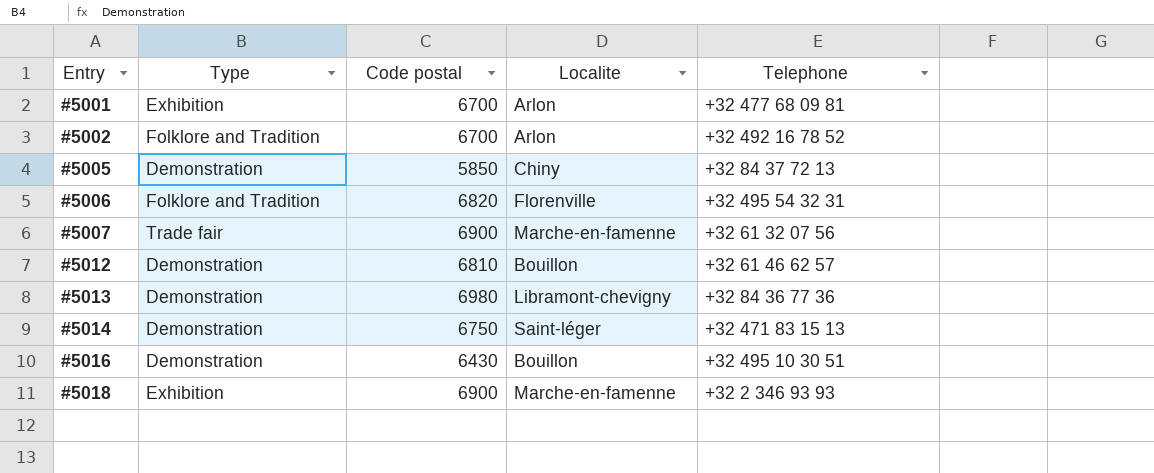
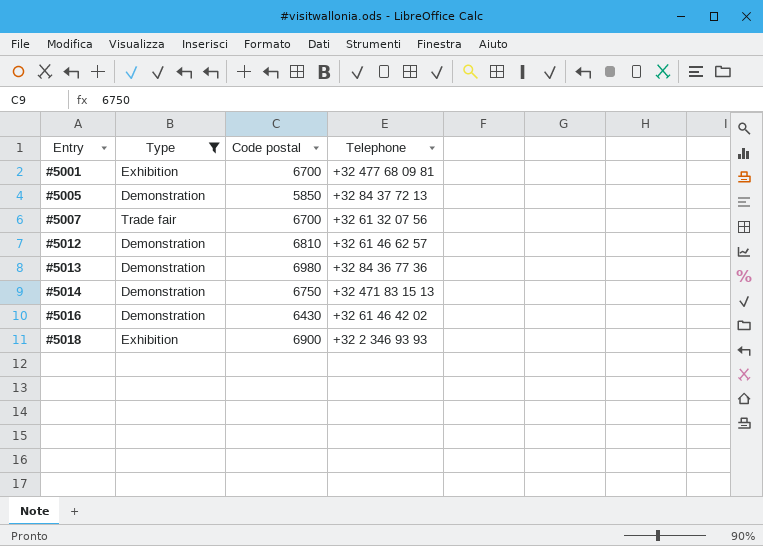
filter: none -> Type != Folklore and Tradition
column Localite | position: 4 -> none
#5007 | Code postal: 6900 -> 6700
#5016 | Telephone: +32 495 10 30 51 -> +32 61 46 42 02

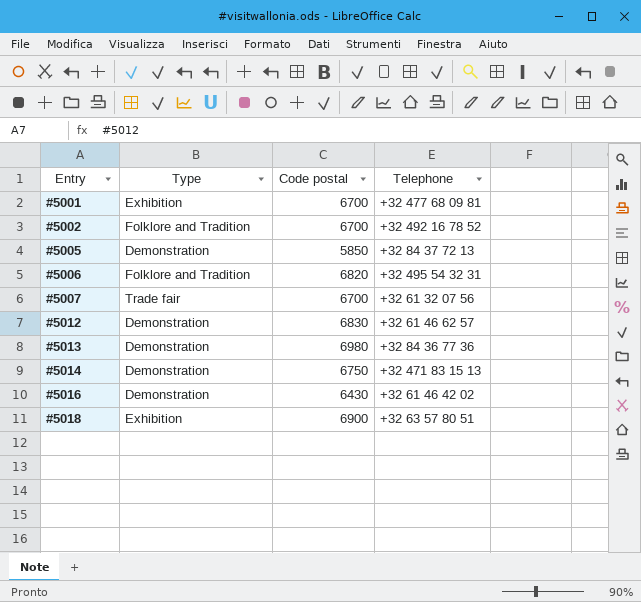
filter: Type != Folklore and Tradition -> none
#5012 | Code postal: 6810 -> 6830
#5018 | Telephone: +32 2 346 93 93 -> +32 63 57 80 51

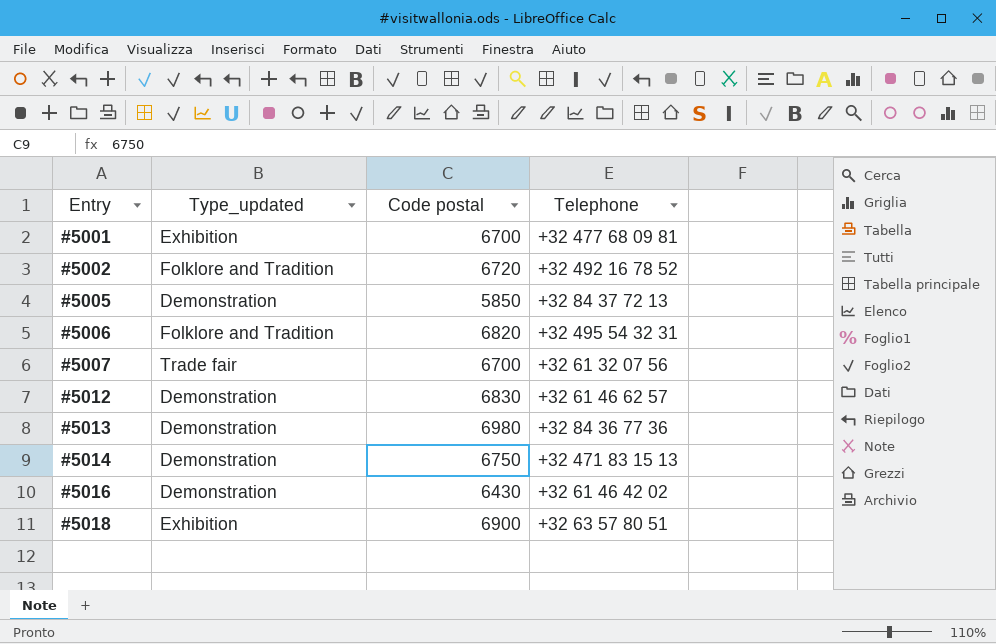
column name: Type -> Type_updated
#5002 | Code postal: 6700 -> 6720

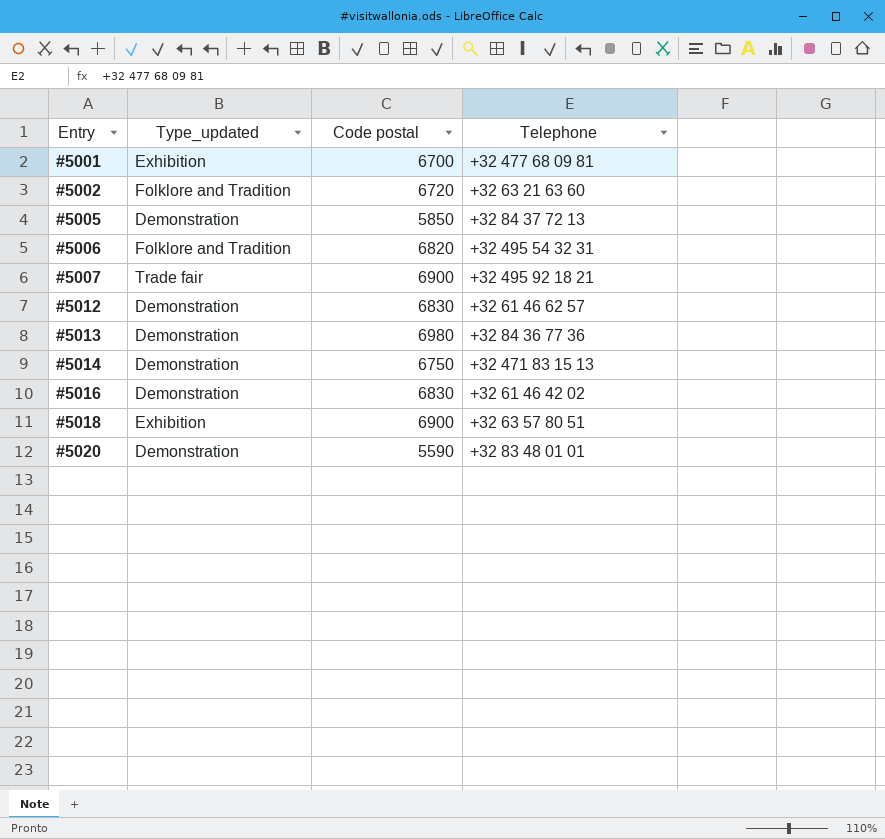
#5002 | Telephone: +32 492 16 78 52 -> +32 63 21 63 60
#5007 | Code postal: 6700 -> 6900
#5007 | Telephone: +32 61 32 07 56 -> +32 495 92 18 21
#5016 | Code postal: 6430 -> 6830
row #5020: none -> Demonstration | 5590 | +32 83 48 01 01

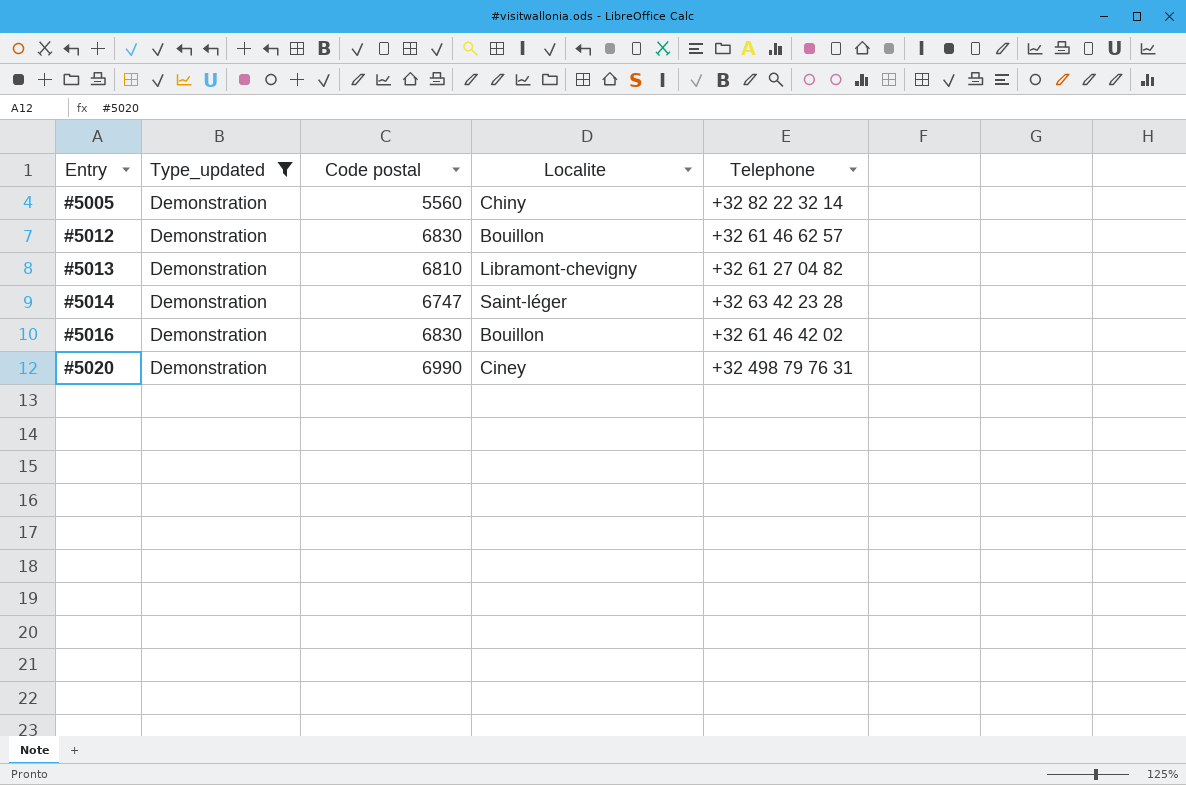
filter: none -> Type_updated = Demonstration
column Localite | position: none -> 4
#5005 | Code postal: 5850 -> 5560
#5005 | Telephone: +32 84 37 72 13 -> +32 82 22 32 14
#5013 | Code postal: 6980 -> 6810
#5013 | Telephone: +32 84 36 77 36 -> +32 61 27 04 82
#5014 | Code postal: 6750 -> 6747
#5014 | Telephone: +32 471 83 15 13 -> +32 63 42 23 28
#5020 | Code postal: 5590 -> 6990
#5020 | Telephone: +32 83 48 01 01 -> +32 498 79 76 31

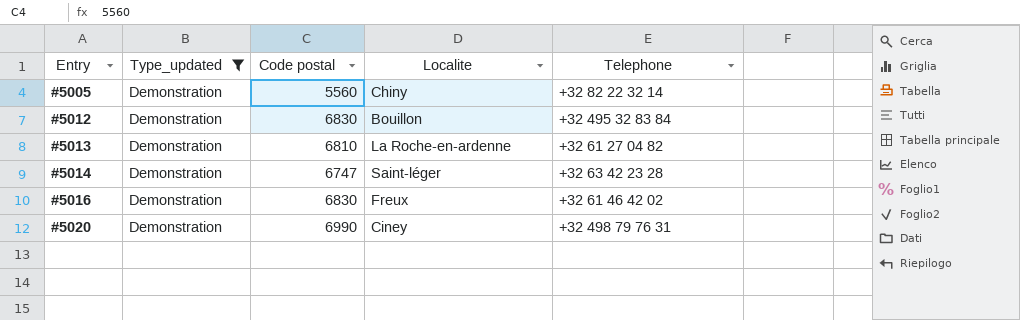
#5012 | Telephone: +32 61 46 62 57 -> +32 495 32 83 84
#5013 | Localite: Libramont-chevigny -> La Roche-en-ardenne
#5016 | Localite: Bouillon -> Freux

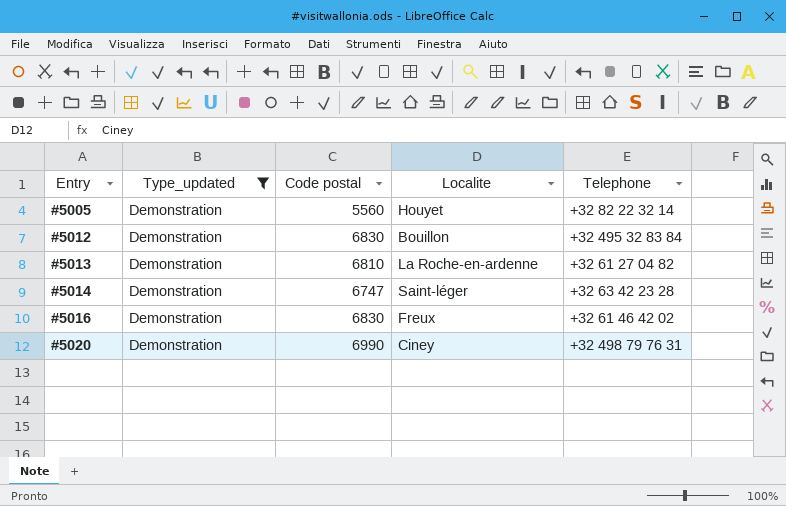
#5005 | Localite: Chiny -> Houyet

